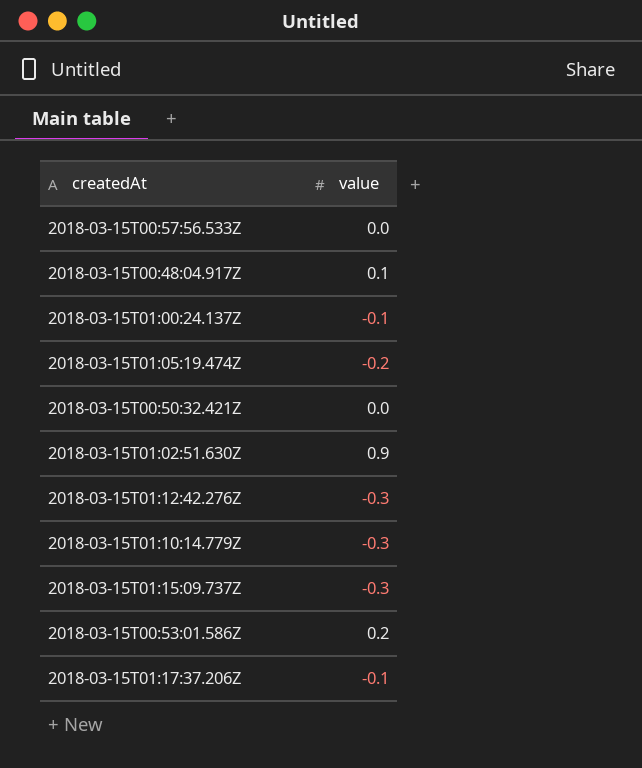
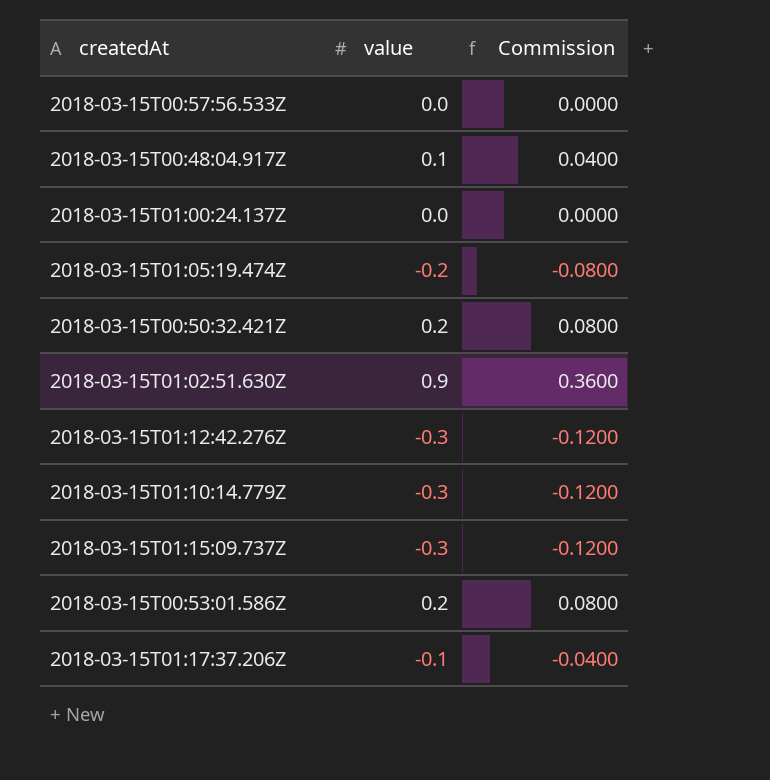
column Commission | formula: none -> [value] * 0.4
2018-03-15T01:00:24.137Z | value: -0.1 -> 0.0
2018-03-15T00:50:32.421Z | value: 0.0 -> 0.2

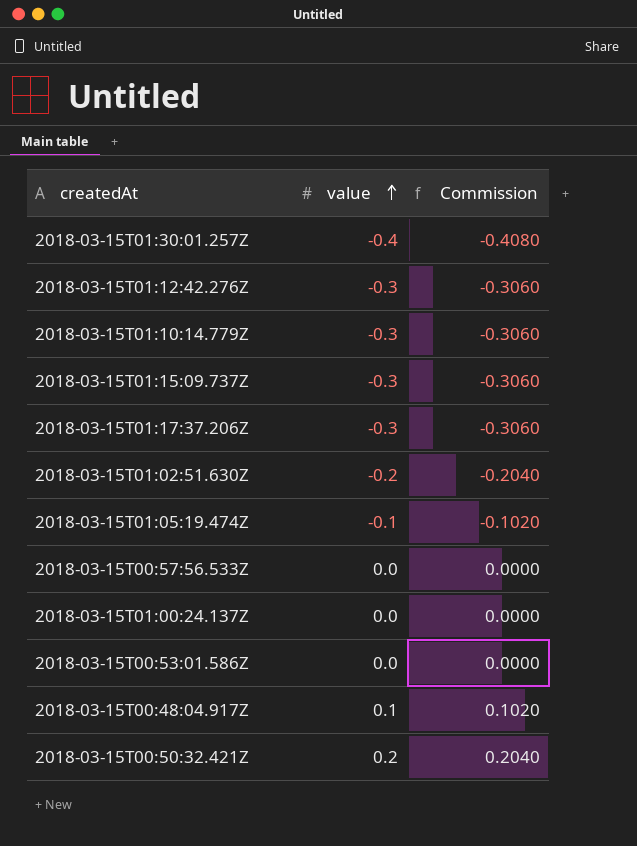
row order: none -> value ascending
column Commission | formula: [value] * 0.4 -> [value] * 1.02
row 2018-03-15T01:30:01.257Z: none -> -0.4 | -0.4080
2018-03-15T01:17:37.206Z | value: -0.1 -> -0.3
2018-03-15T01:02:51.630Z | value: 0.9 -> -0.2
2018-03-15T01:05:19.474Z | value: -0.2 -> -0.1
2018-03-15T00:53:01.586Z | value: 0.2 -> 0.0

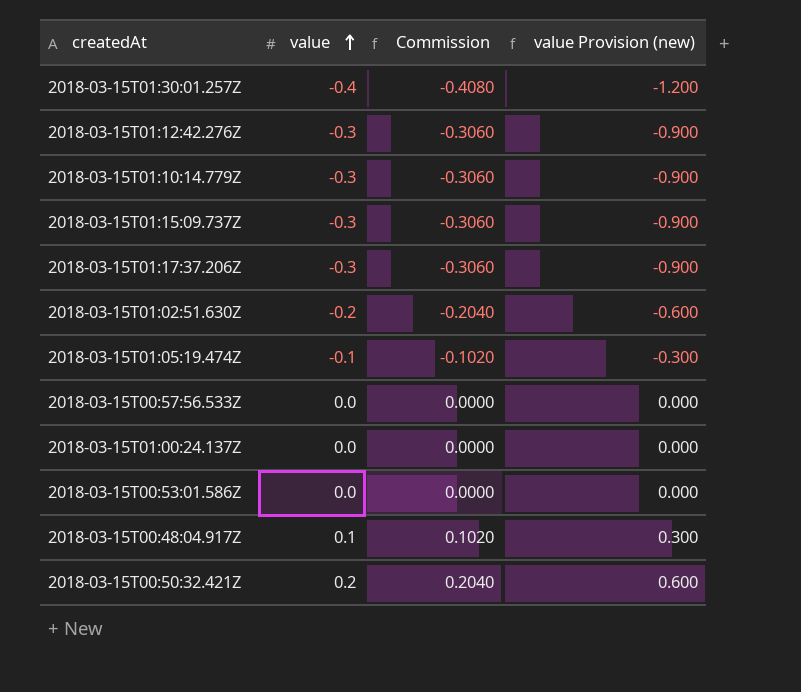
column value Provision (new) | formula: none -> [value] * 3

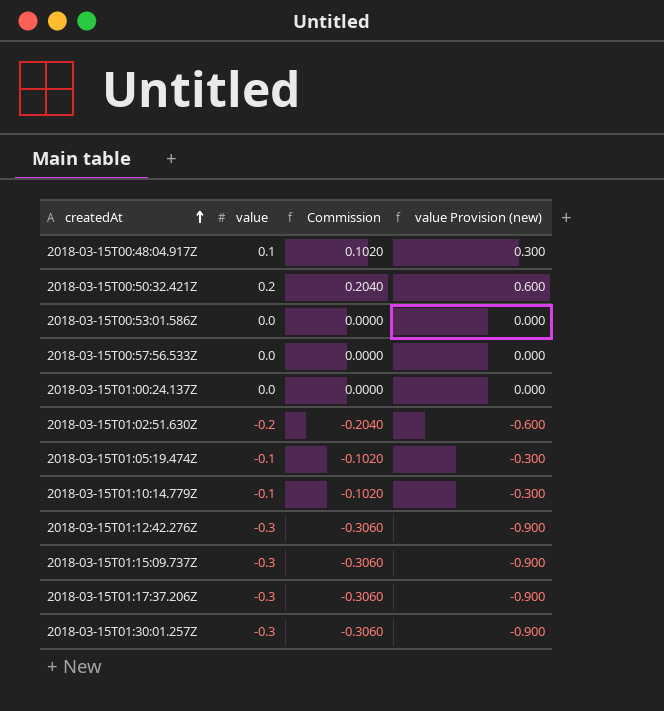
row order: value ascending -> createdAt ascending
2018-03-15T01:10:14.779Z | value: -0.3 -> -0.1
2018-03-15T01:10:14.779Z | Commission: -0.3060 -> -0.1020
2018-03-15T01:10:14.779Z | value Provision (new): -0.900 -> -0.300
2018-03-15T01:30:01.257Z | value: -0.4 -> -0.3
2018-03-15T01:30:01.257Z | Commission: -0.4080 -> -0.3060
2018-03-15T01:30:01.257Z | value Provision (new): -1.200 -> -0.900

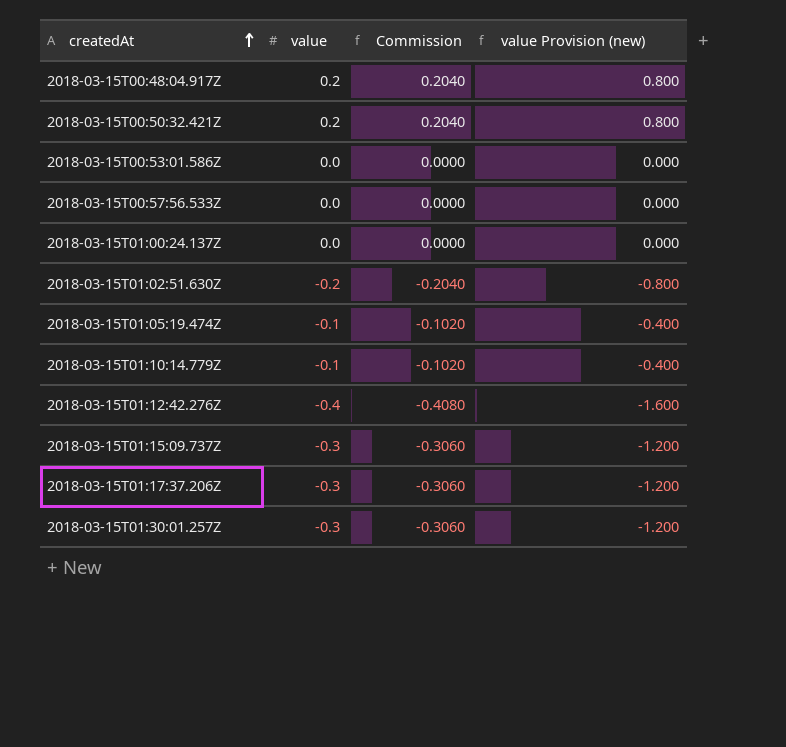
column value Provision (new) | formula: [value] * 3 -> [value] * 4
2018-03-15T00:48:04.917Z | value: 0.1 -> 0.2
2018-03-15T00:48:04.917Z | Commission: 0.1020 -> 0.2040
2018-03-15T01:12:42.276Z | value: -0.3 -> -0.4
2018-03-15T01:12:42.276Z | Commission: -0.3060 -> -0.4080

